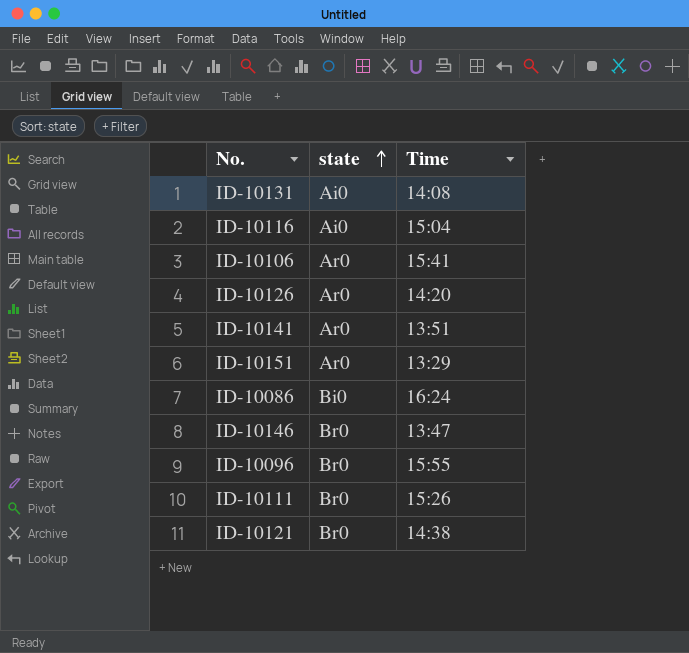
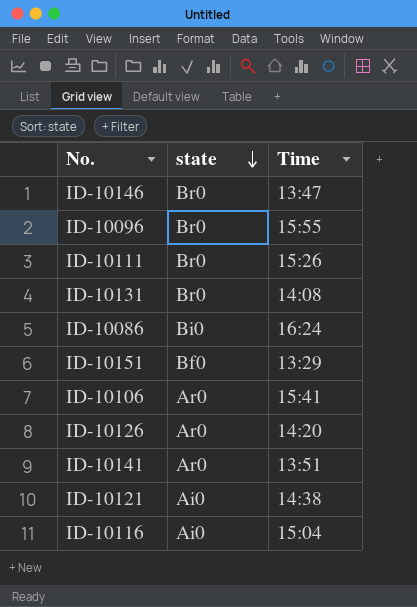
row order: state ascending -> state descending
ID-10131 | state: Ai0 -> Br0
ID-10151 | state: Ar0 -> Bf0
ID-10121 | state: Br0 -> Ai0

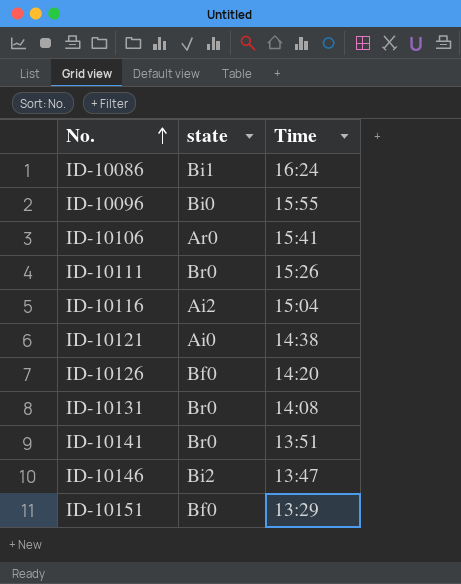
row order: state descending -> No. ascending
ID-10086 | state: Bi0 -> Bi1
ID-10096 | state: Br0 -> Bi0
ID-10116 | state: Ai0 -> Ai2
ID-10126 | state: Ar0 -> Bf0
ID-10141 | state: Ar0 -> Br0
ID-10146 | state: Br0 -> Bi2

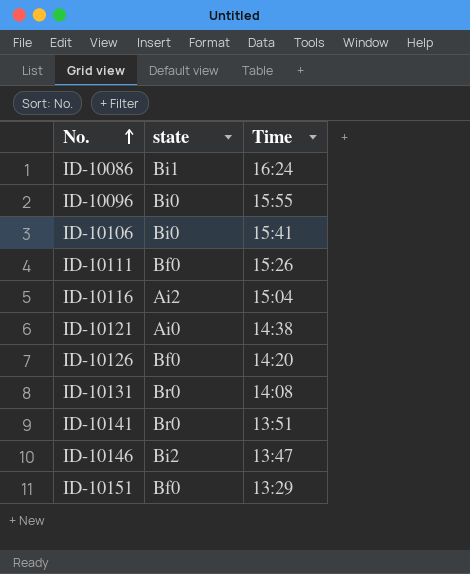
ID-10106 | state: Ar0 -> Bi0
ID-10111 | state: Br0 -> Bf0

